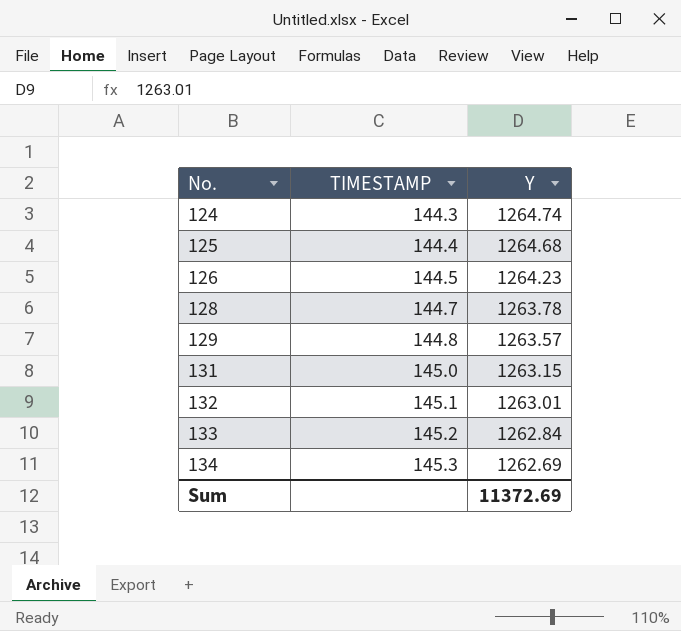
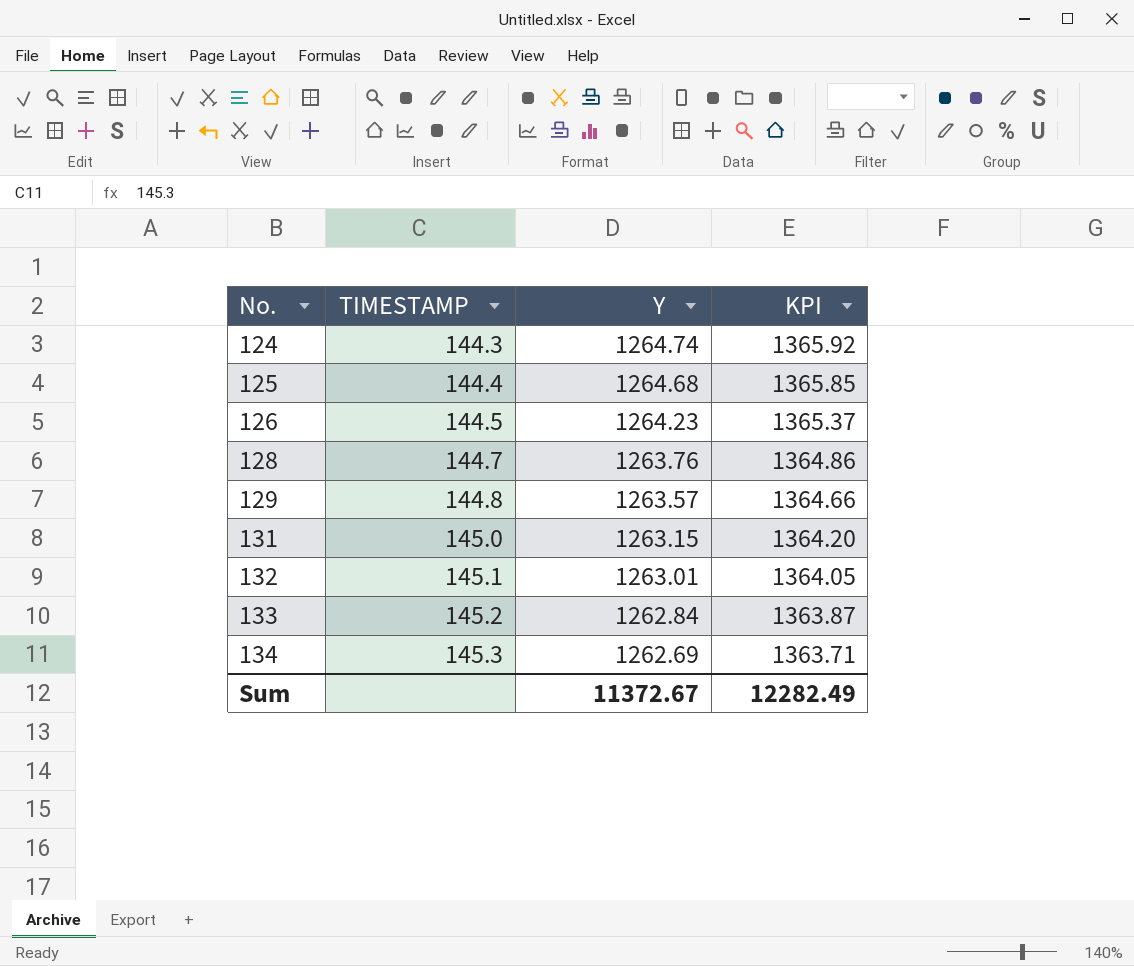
column KPI | formula: none -> [Y] * 1.08
128 | Y: 1263.78 -> 1263.76
Sum | Y: 11372.69 -> 11372.67

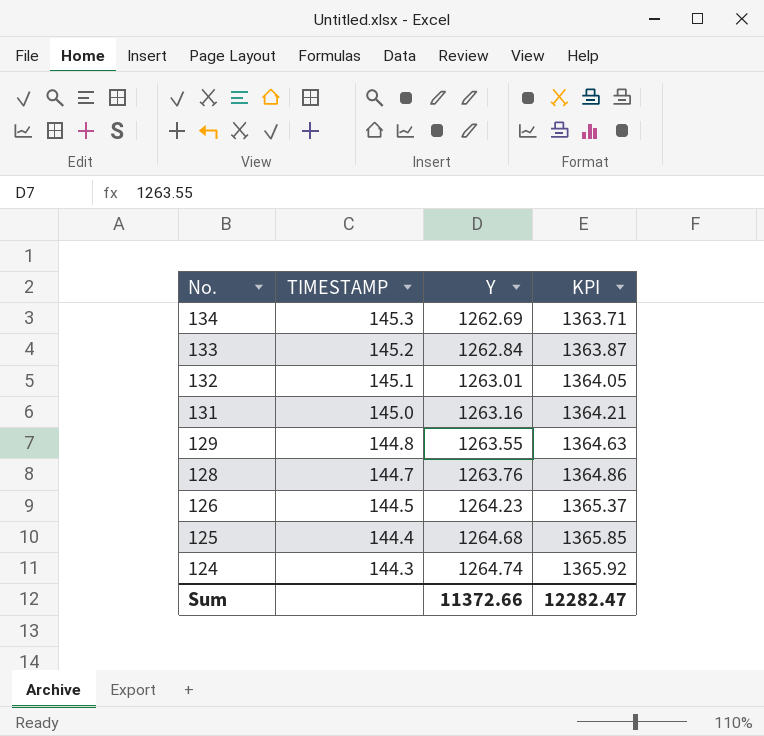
row order: No. ascending -> No. descending
131 | Y: 1263.15 -> 1263.16
131 | KPI: 1364.20 -> 1364.21
129 | Y: 1263.57 -> 1263.55
129 | KPI: 1364.66 -> 1364.63
Sum | Y: 11372.67 -> 11372.66
Sum | KPI: 12282.49 -> 12282.47

